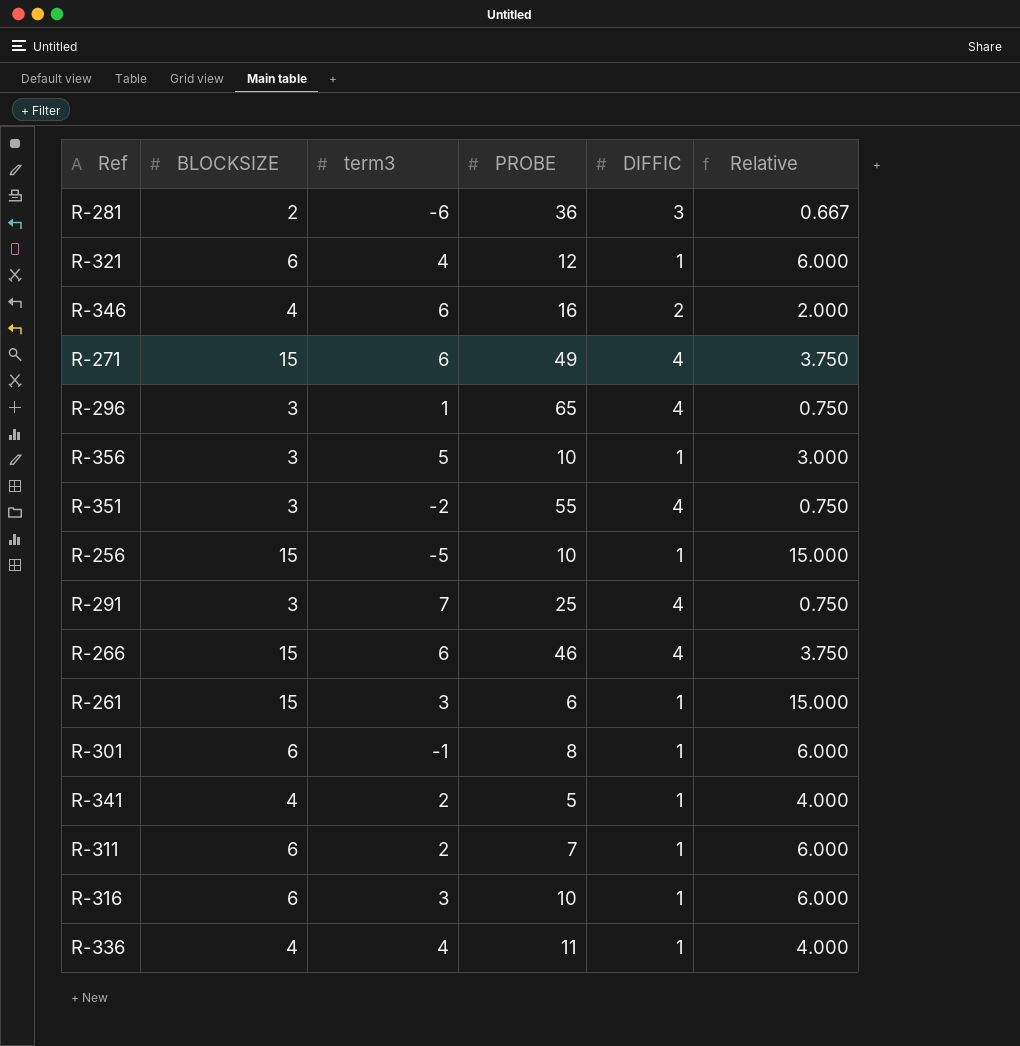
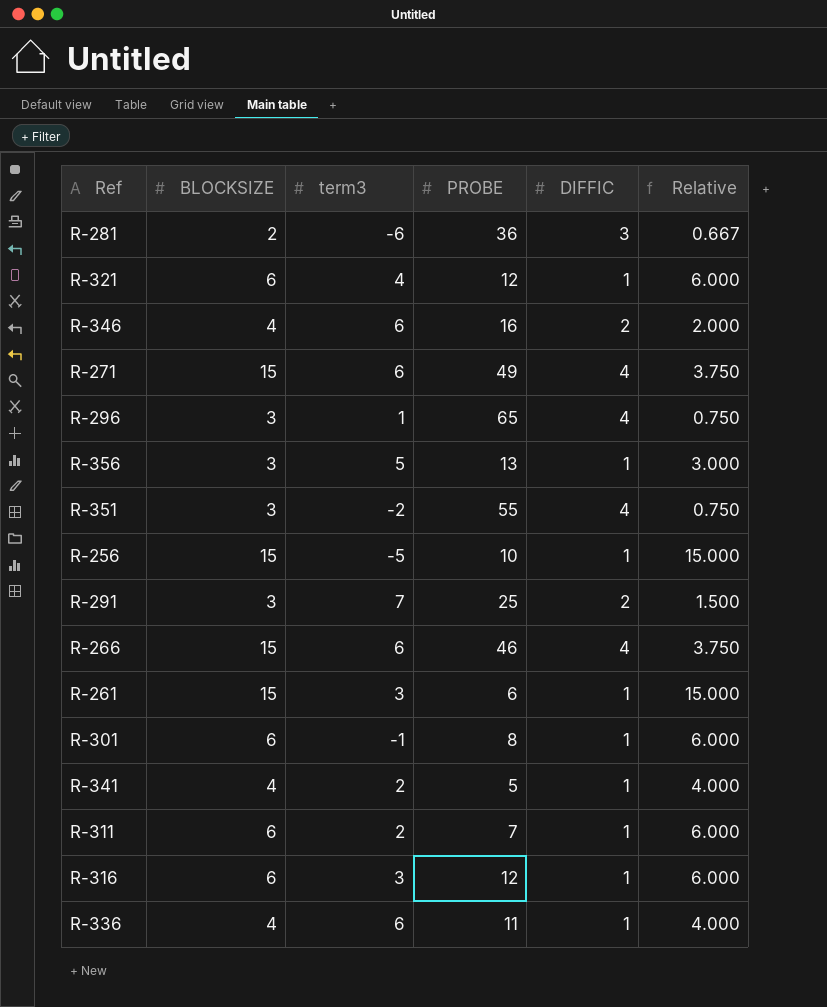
R-356 | PROBE: 10 -> 13
R-291 | DIFFIC: 4 -> 2
R-291 | Relative: 0.750 -> 1.500
R-316 | PROBE: 10 -> 12
R-336 | term3: 4 -> 6

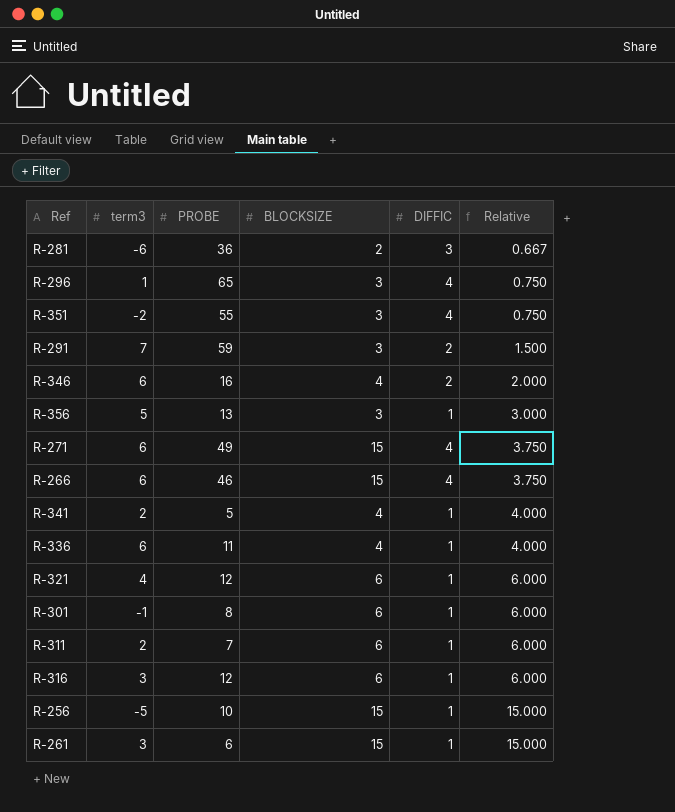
row order: none -> Relative ascending
column BLOCKSIZE | position: 2 -> 4
R-291 | PROBE: 25 -> 59

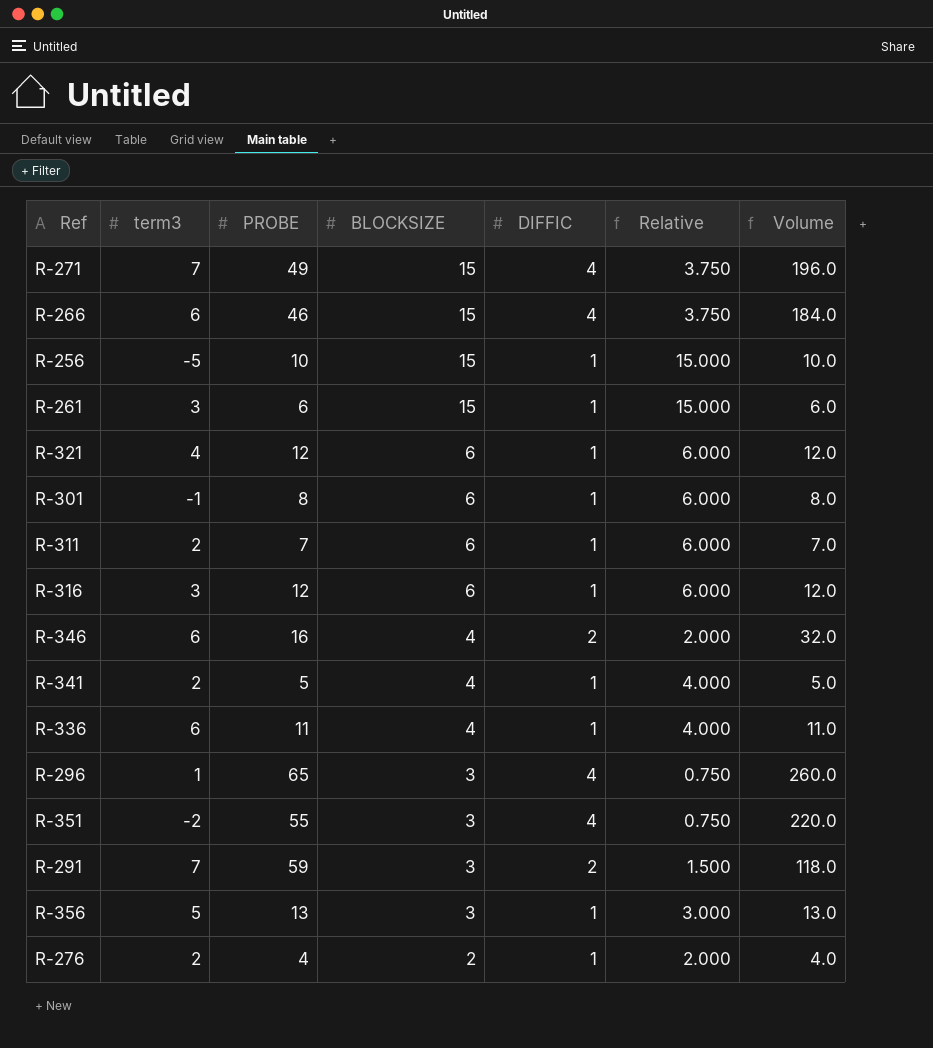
row order: Relative ascending -> BLOCKSIZE descending
column Volume | formula: none -> [PROBE] * [DIFFIC]
row R-281: -6 | 36 | 2 | 3 | 0.667 -> none
R-271 | term3: 6 -> 7
row R-276: none -> 2 | 4 | 2 | 1 | 2.000 | 4.0

